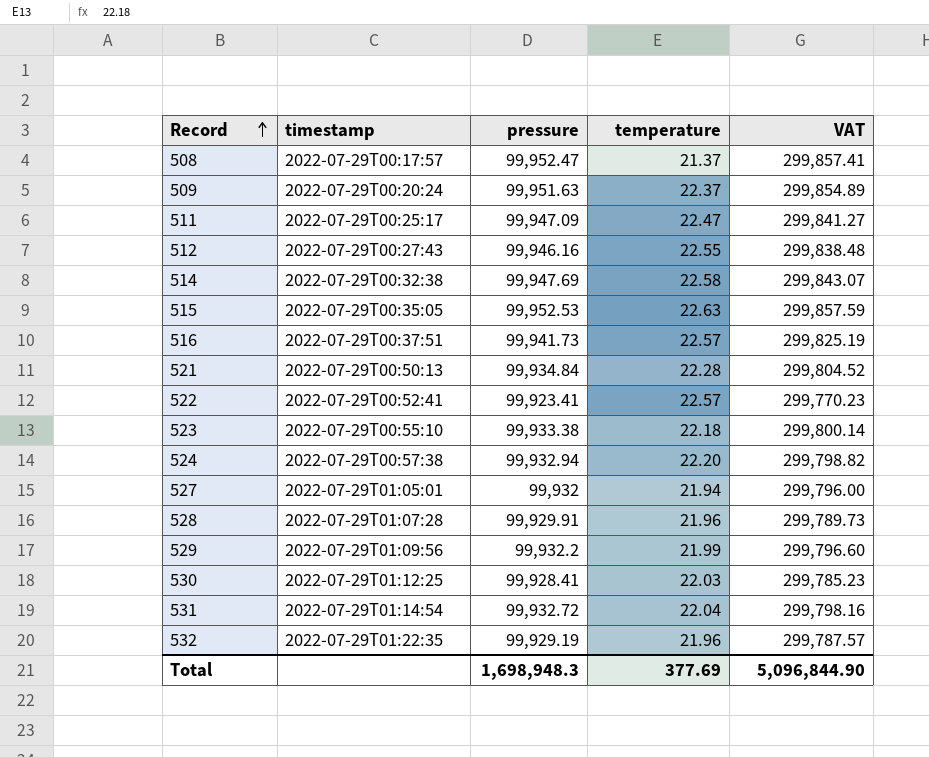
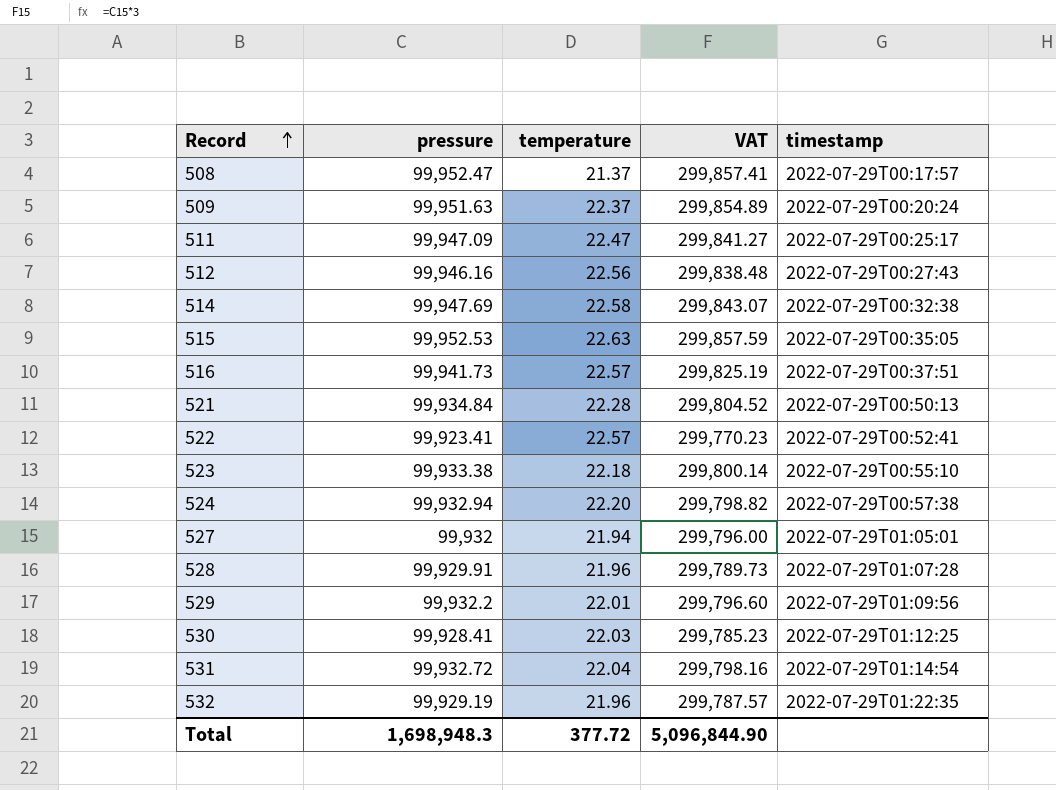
column timestamp | position: 2 -> 5
512 | temperature: 22.55 -> 22.56
529 | temperature: 21.99 -> 22.01
Total | temperature: 377.69 -> 377.72

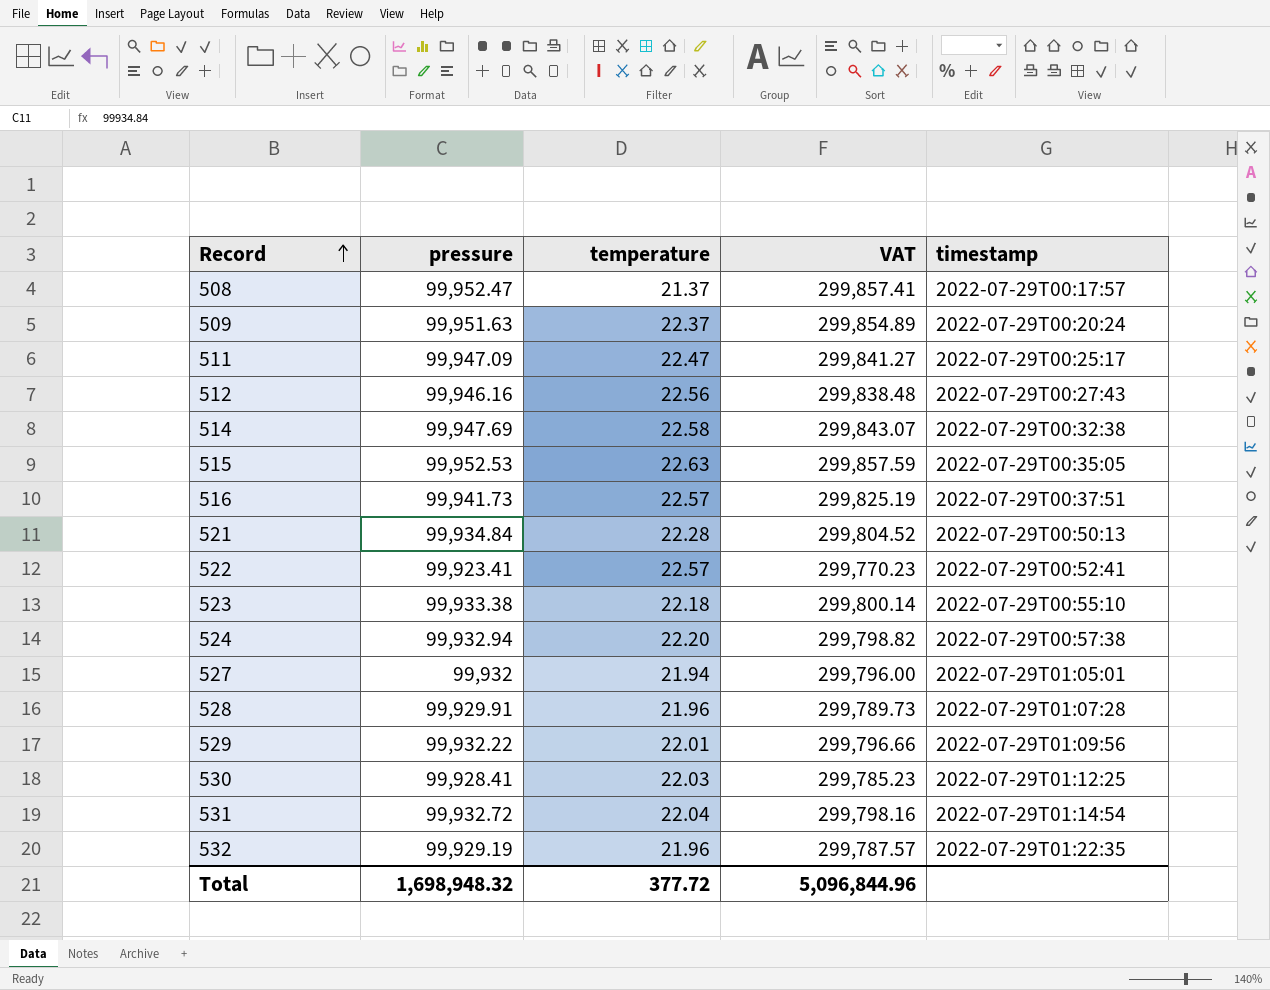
529 | pressure: 99,932.2 -> 99,932.22
529 | VAT: 299,796.60 -> 299,796.66
Total | pressure: 1,698,948.3 -> 1,698,948.32
Total | VAT: 5,096,844.90 -> 5,096,844.96

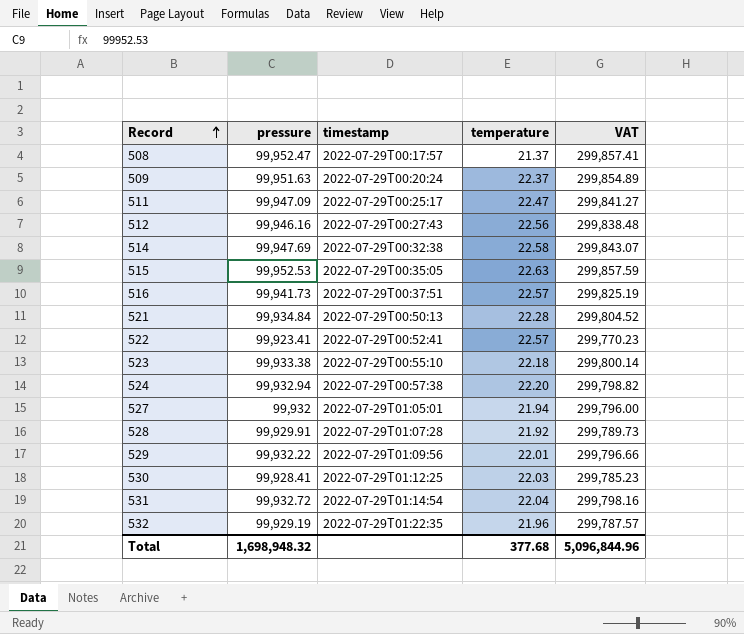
column timestamp | position: 5 -> 3
528 | temperature: 21.96 -> 21.92
Total | temperature: 377.72 -> 377.68

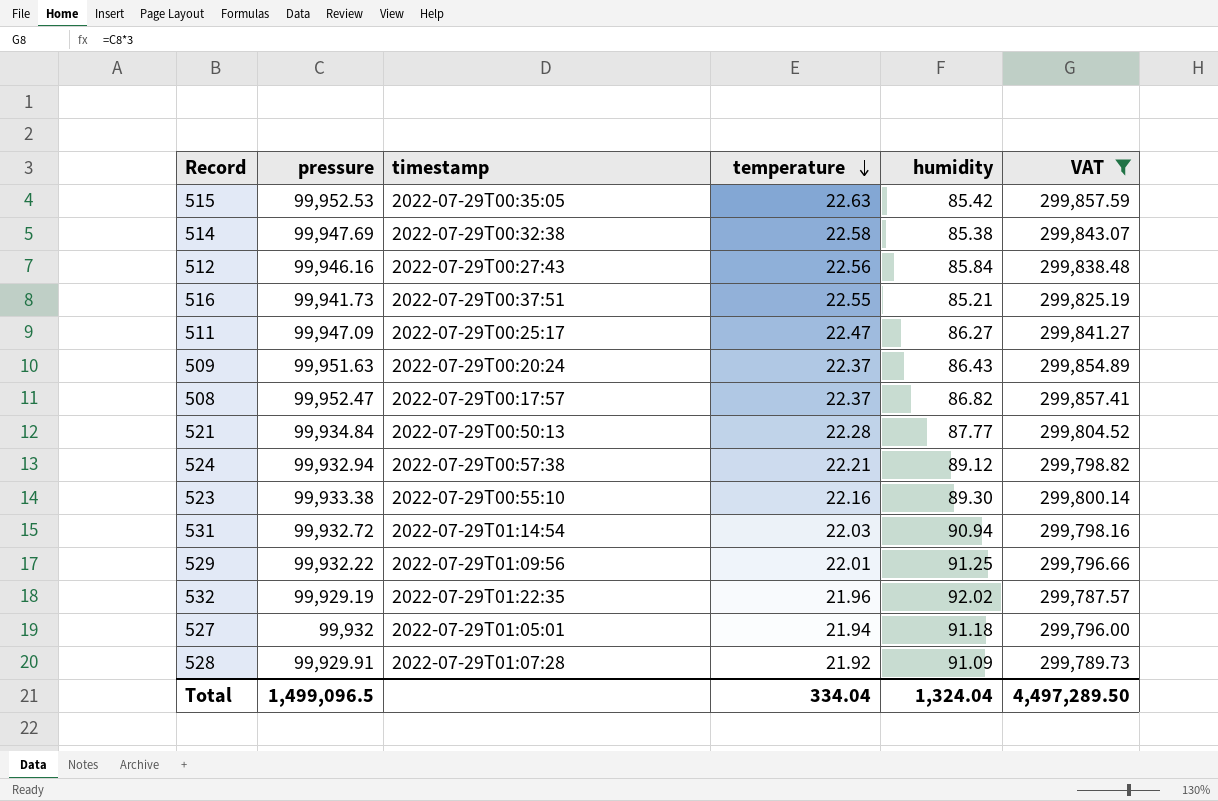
filter: none -> VAT >= 299,787.57
row order: Record ascending -> temperature descending
column humidity | position: none -> 5
516 | temperature: 22.57 -> 22.55
508 | temperature: 21.37 -> 22.37
524 | temperature: 22.20 -> 22.21
523 | temperature: 22.18 -> 22.16
531 | temperature: 22.04 -> 22.03
Total | pressure: 1,698,948.32 -> 1,499,096.5
Total | temperature: 377.68 -> 334.04
Total | VAT: 5,096,844.96 -> 4,497,289.50

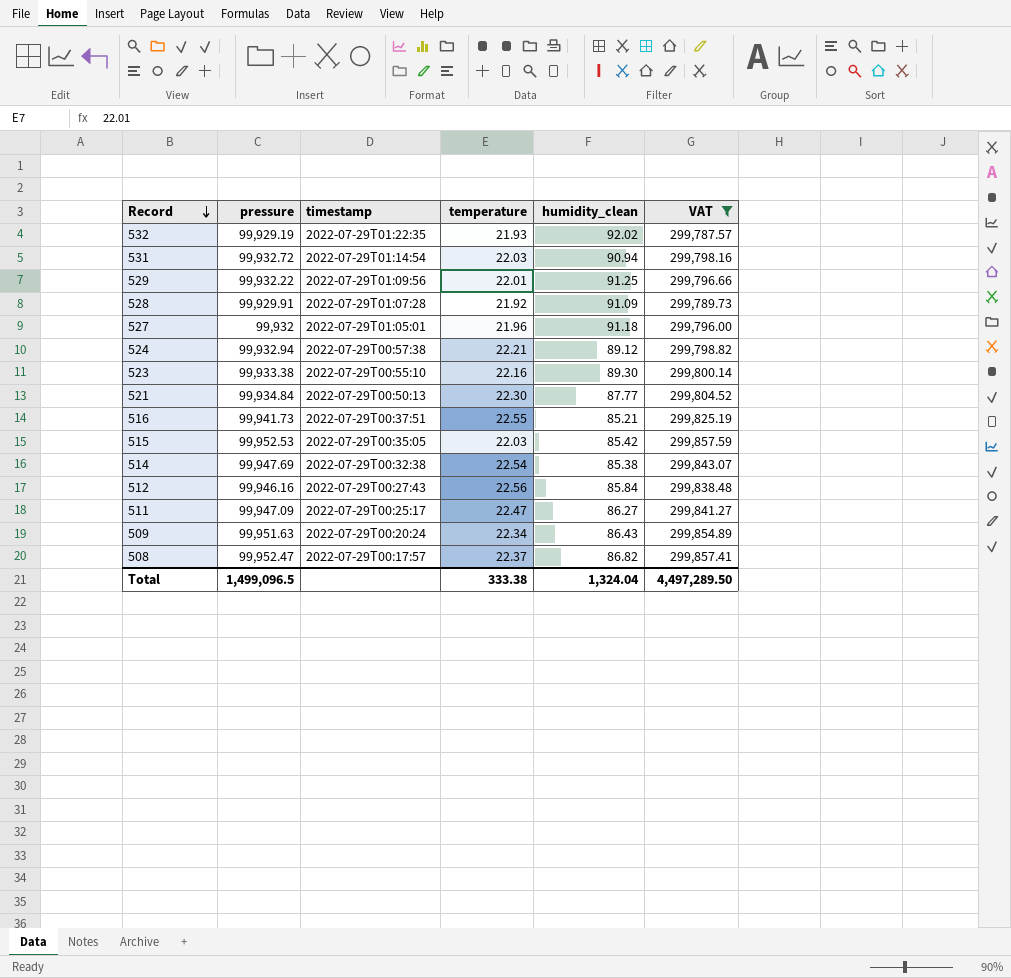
row order: temperature descending -> Record descending
column name: humidity -> humidity_clean
532 | temperature: 21.96 -> 21.93
527 | temperature: 21.94 -> 21.96
521 | temperature: 22.28 -> 22.30
515 | temperature: 22.63 -> 22.03
514 | temperature: 22.58 -> 22.54
509 | temperature: 22.37 -> 22.34
Total | temperature: 334.04 -> 333.38

